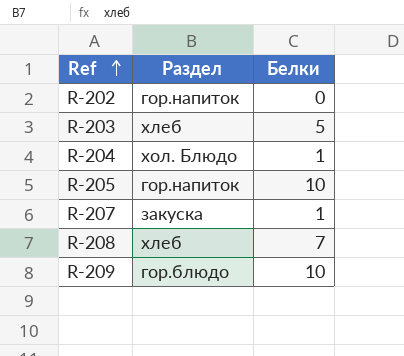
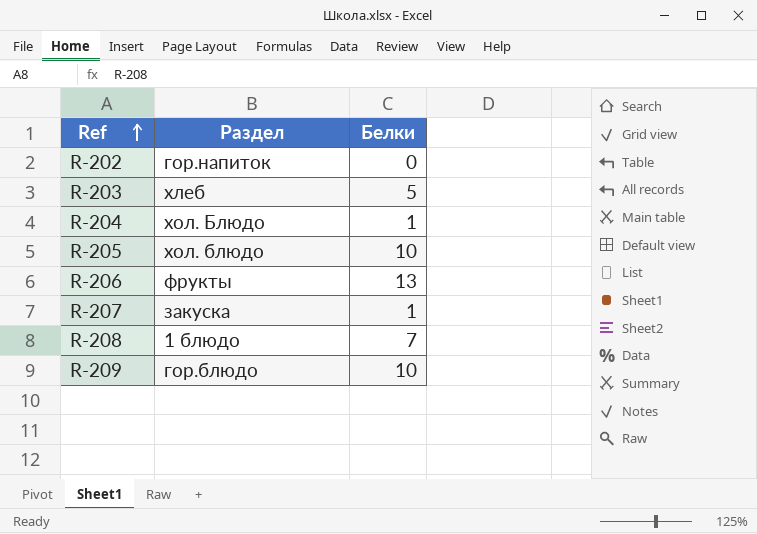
R-205 | Раздел: гор.напиток -> хол. блюдо
row R-206: none -> фрукты | 13
R-208 | Раздел: хлеб -> 1 блюдо

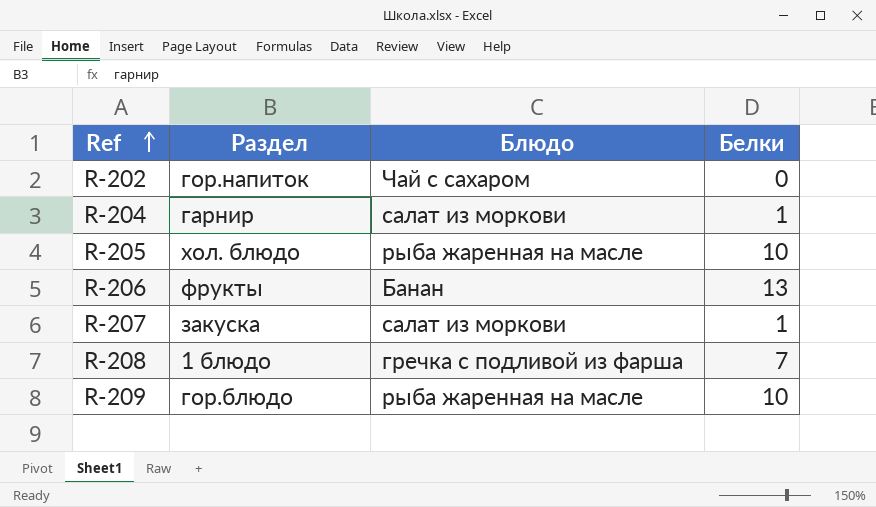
column Блюдо | position: none -> 3
row R-203: хлеб | 5 -> none
R-204 | Раздел: хол. Блюдо -> гарнир

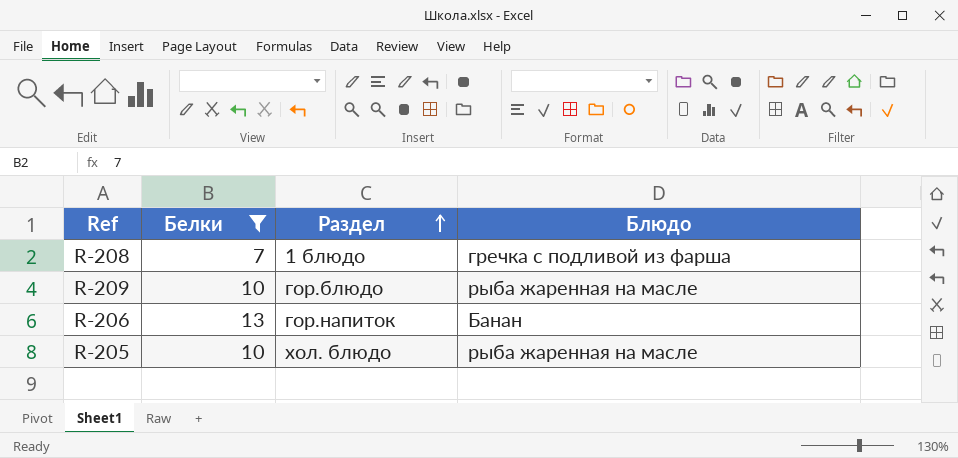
filter: none -> Белки >= 7
row order: Ref ascending -> Раздел ascending
column Белки | position: 4 -> 2
R-206 | Раздел: фрукты -> гор.напиток

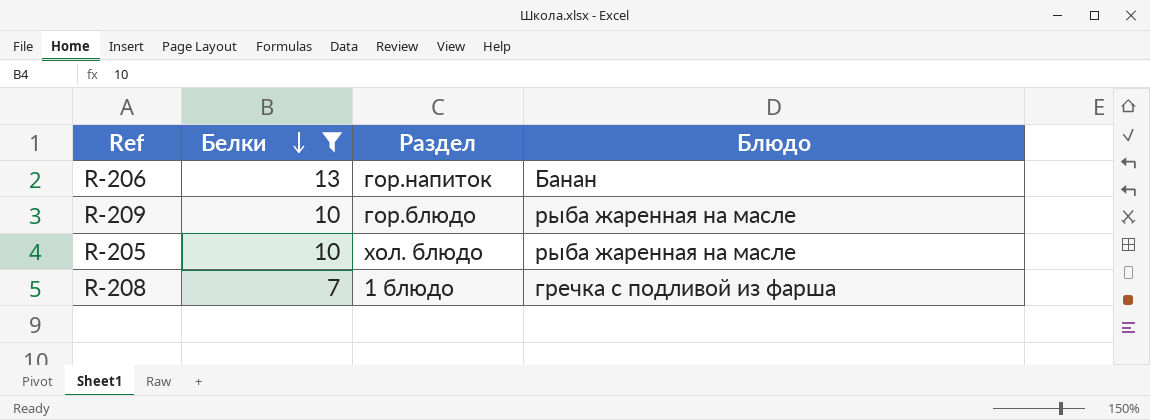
row order: Раздел ascending -> Белки descending

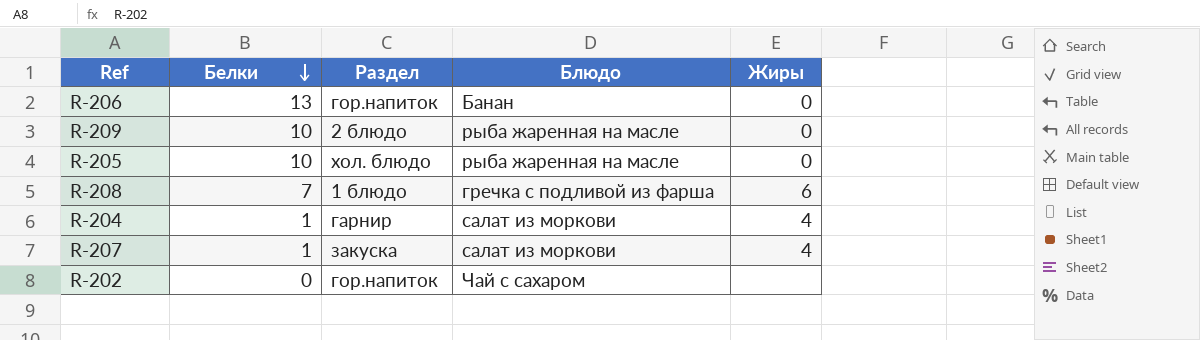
filter: Белки >= 7 -> none
column Жиры | position: none -> 5
R-209 | Раздел: гор.блюдо -> 2 блюдо

